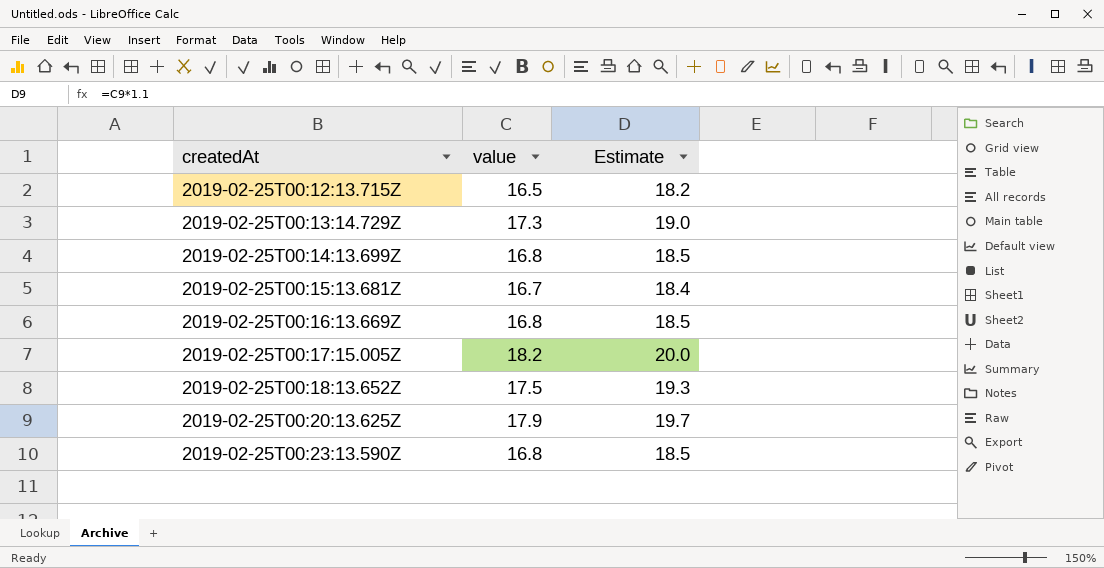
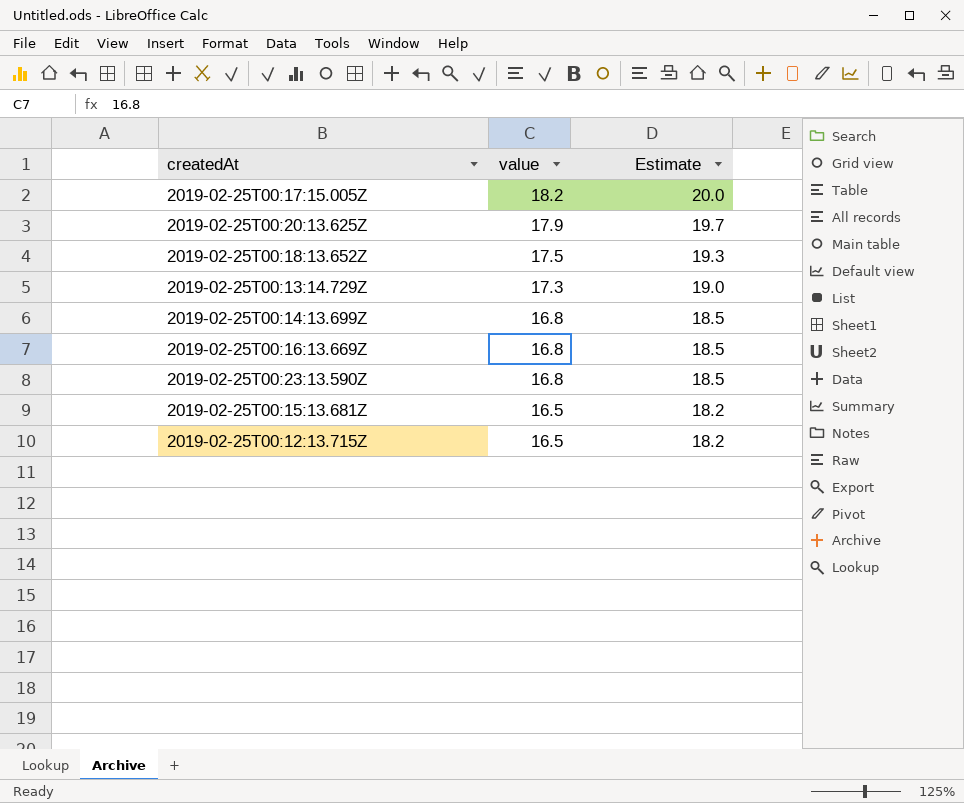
row order: createdAt ascending -> value descending
2019-02-25T00:15:13.681Z | value: 16.7 -> 16.5
2019-02-25T00:15:13.681Z | Estimate: 18.4 -> 18.2

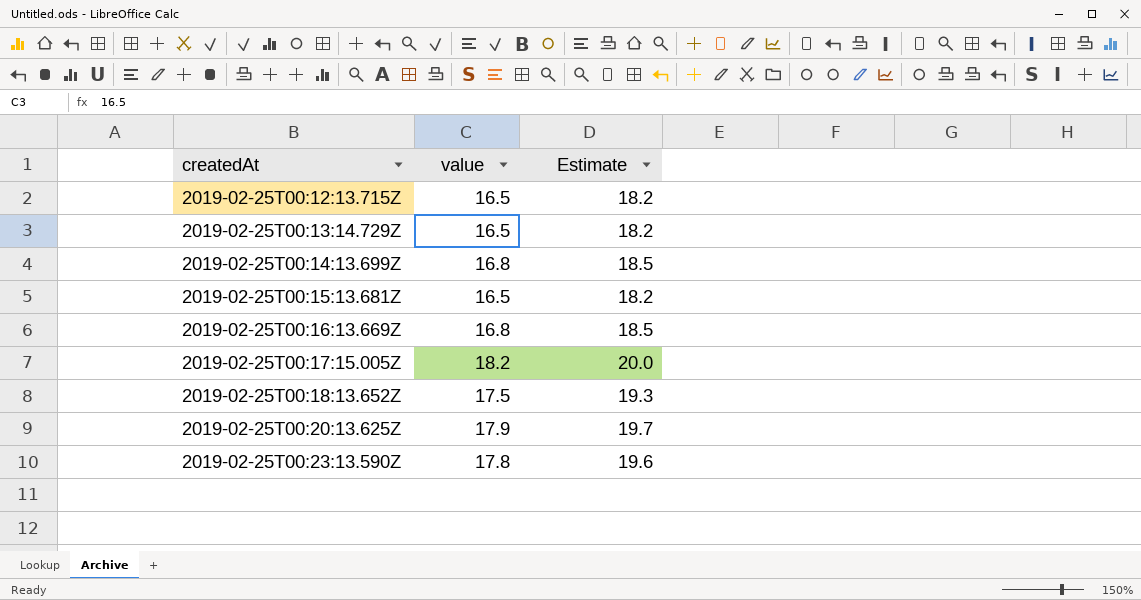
row order: value descending -> createdAt ascending
2019-02-25T00:13:14.729Z | value: 17.3 -> 16.5
2019-02-25T00:13:14.729Z | Estimate: 19.0 -> 18.2
2019-02-25T00:23:13.590Z | value: 16.8 -> 17.8
2019-02-25T00:23:13.590Z | Estimate: 18.5 -> 19.6

